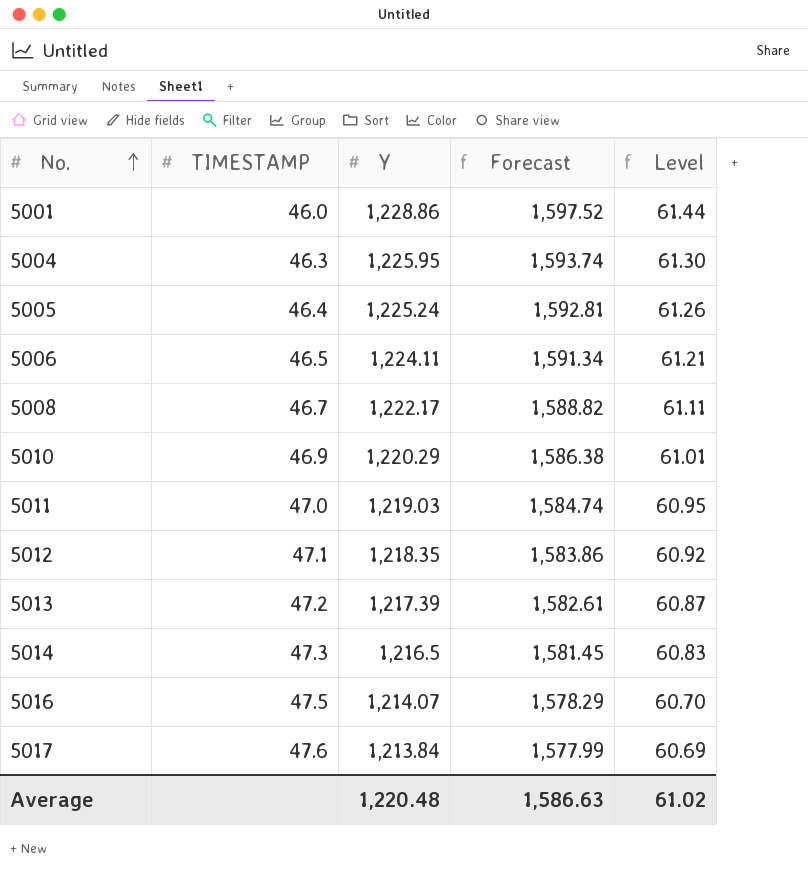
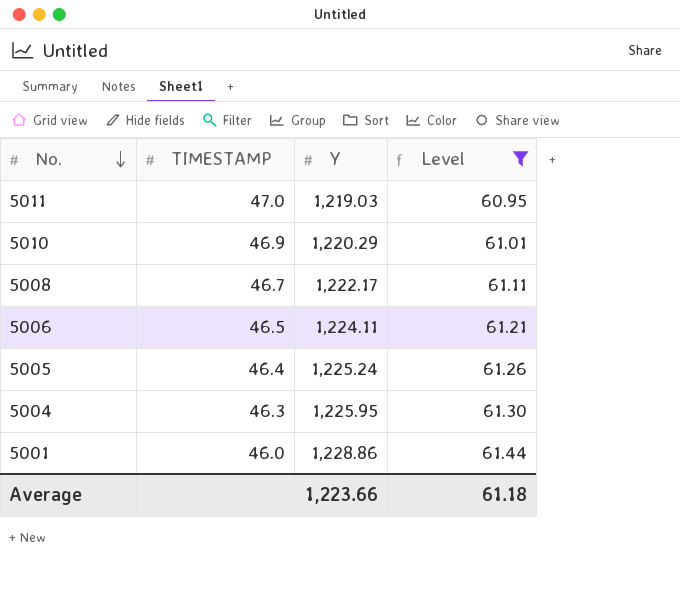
filter: none -> Level >= 60.95
row order: No. ascending -> No. descending
column Forecast | formula: [Y] * 1.3 -> none
Average | Y: 1,220.48 -> 1,223.66
Average | Level: 61.02 -> 61.18

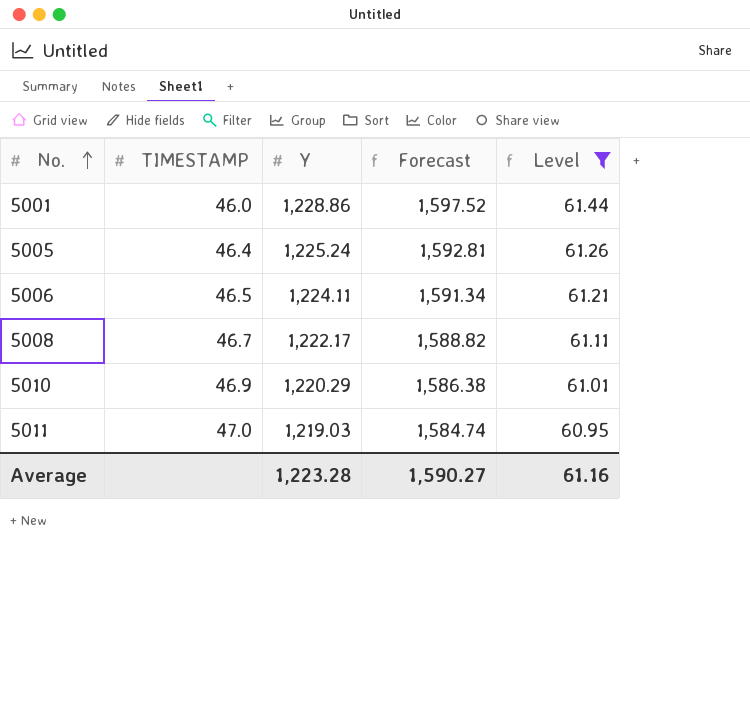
row order: No. descending -> No. ascending
column Forecast | formula: none -> [Y] * 1.3
row 5004: 46.3 | 1,225.95 | 61.30 -> none
Average | Y: 1,223.66 -> 1,223.28
Average | Level: 61.18 -> 61.16

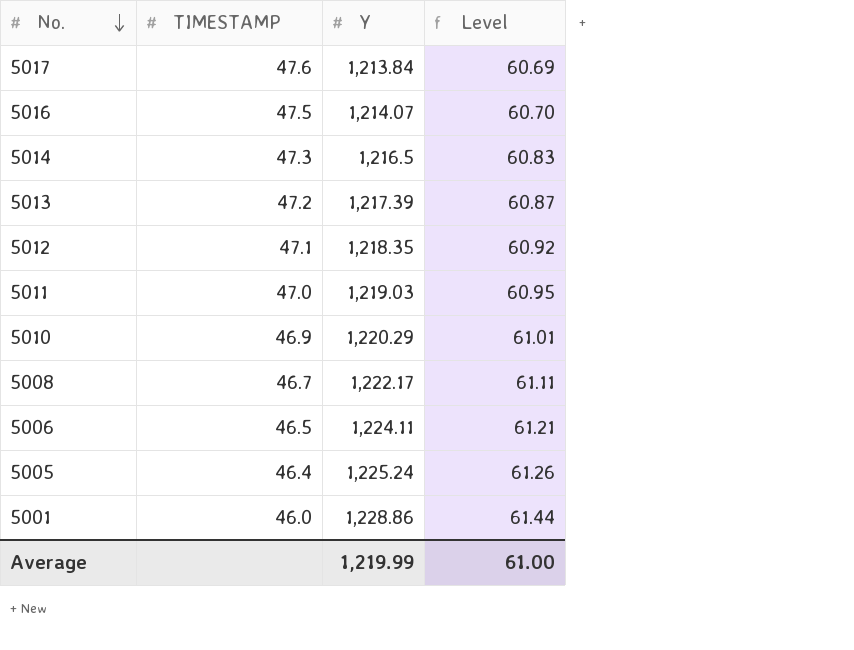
filter: Level >= 60.95 -> none
row order: No. ascending -> No. descending
column Forecast | formula: [Y] * 1.3 -> none
Average | Y: 1,223.28 -> 1,219.99
Average | Level: 61.16 -> 61.00

